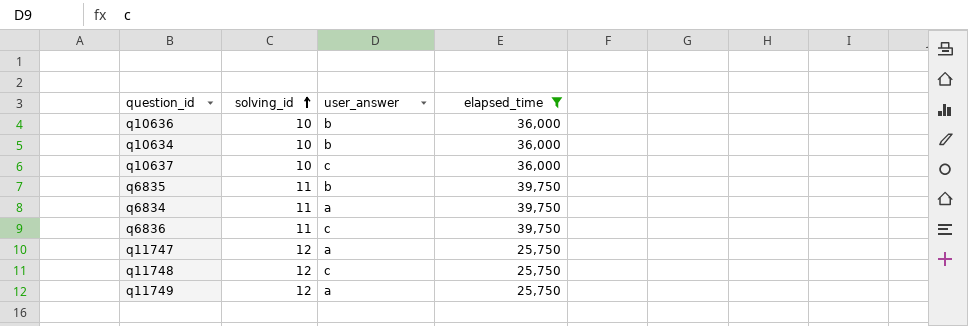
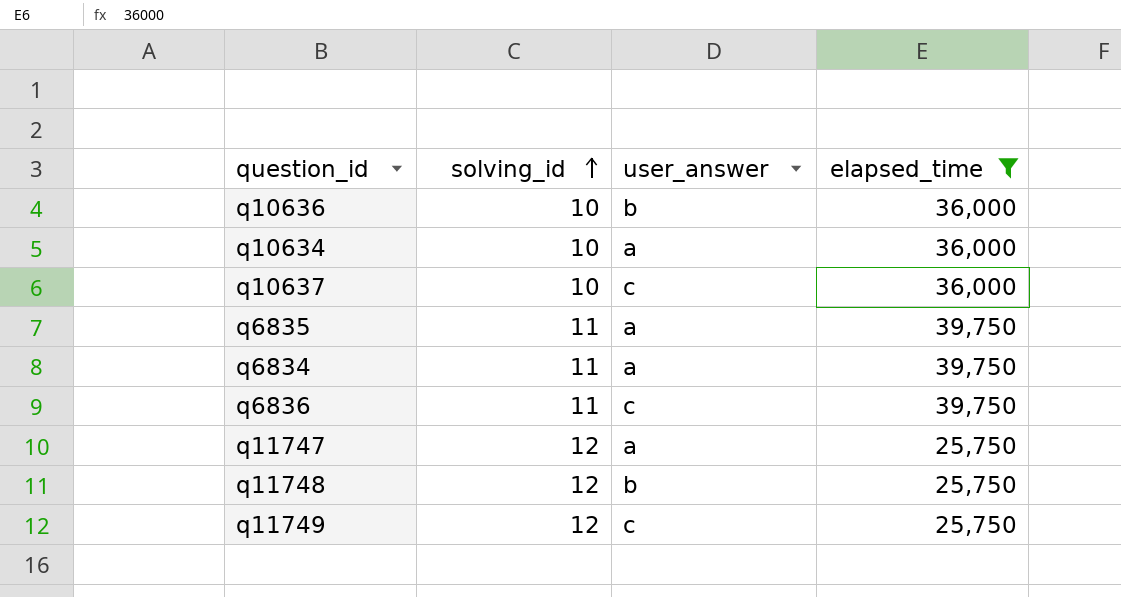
q10634 | user_answer: b -> a
q6835 | user_answer: b -> a
q11748 | user_answer: c -> b
q11749 | user_answer: a -> c

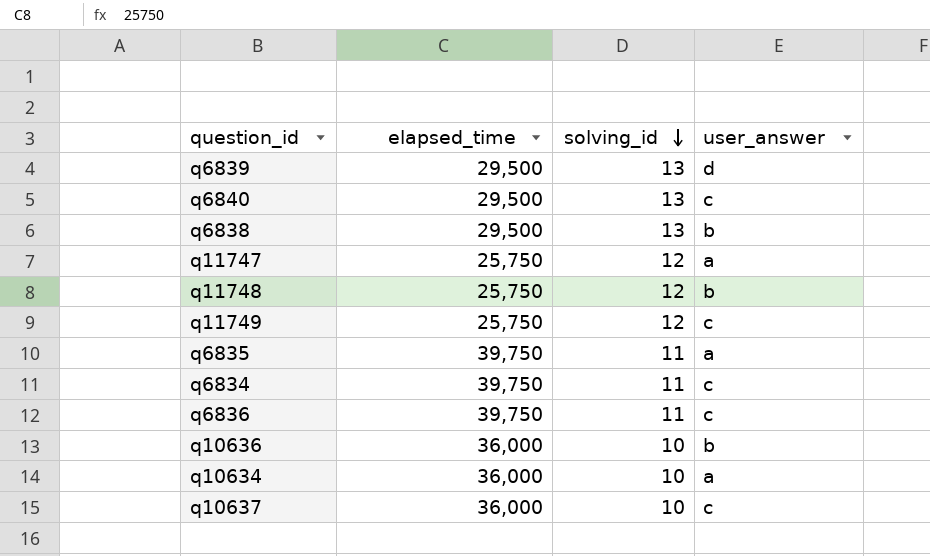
filter: elapsed_time != 29,500 -> none
row order: solving_id ascending -> solving_id descending
column elapsed_time | position: 4 -> 2
q6834 | user_answer: a -> c

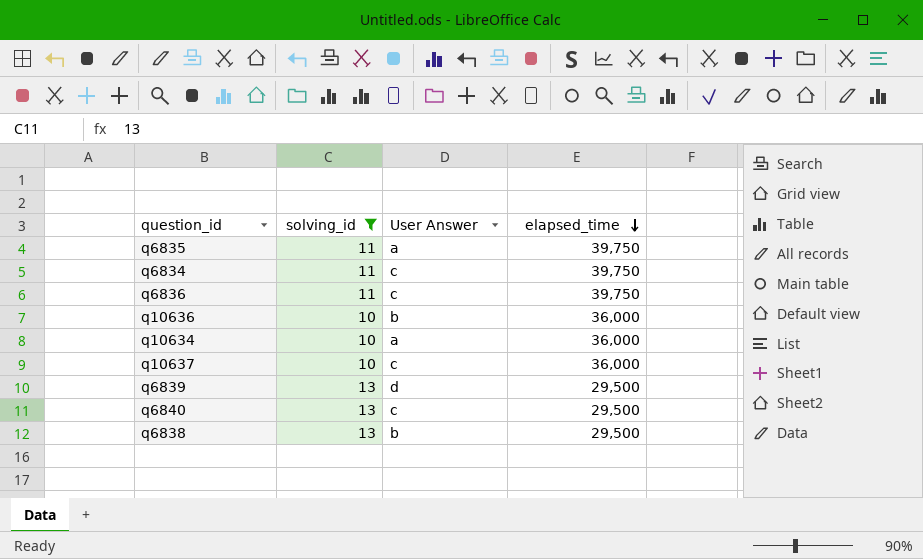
filter: none -> solving_id != 12
row order: solving_id descending -> elapsed_time descending
column name: user_answer -> User Answer
column elapsed_time | position: 2 -> 4

